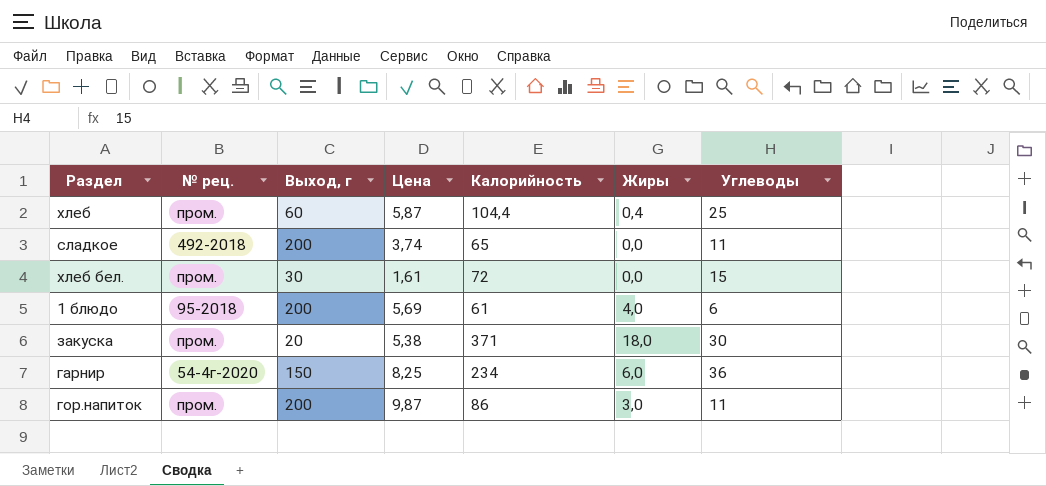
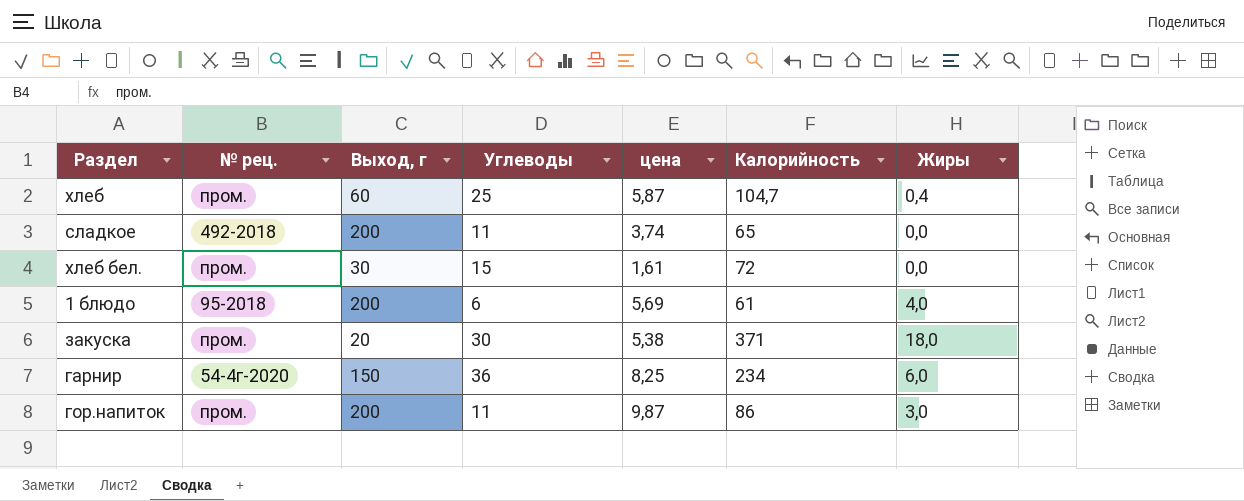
column Углеводы | position: 7 -> 4
column name: Цена -> цена
хлеб | Калорийность: 104,4 -> 104,7

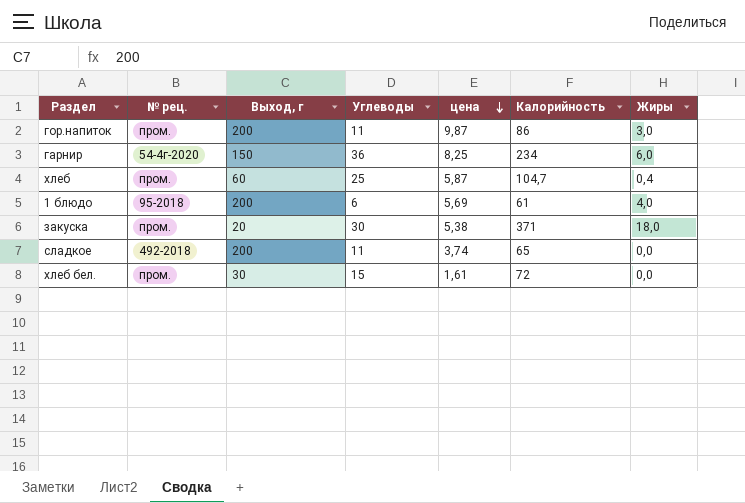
row order: none -> цена descending

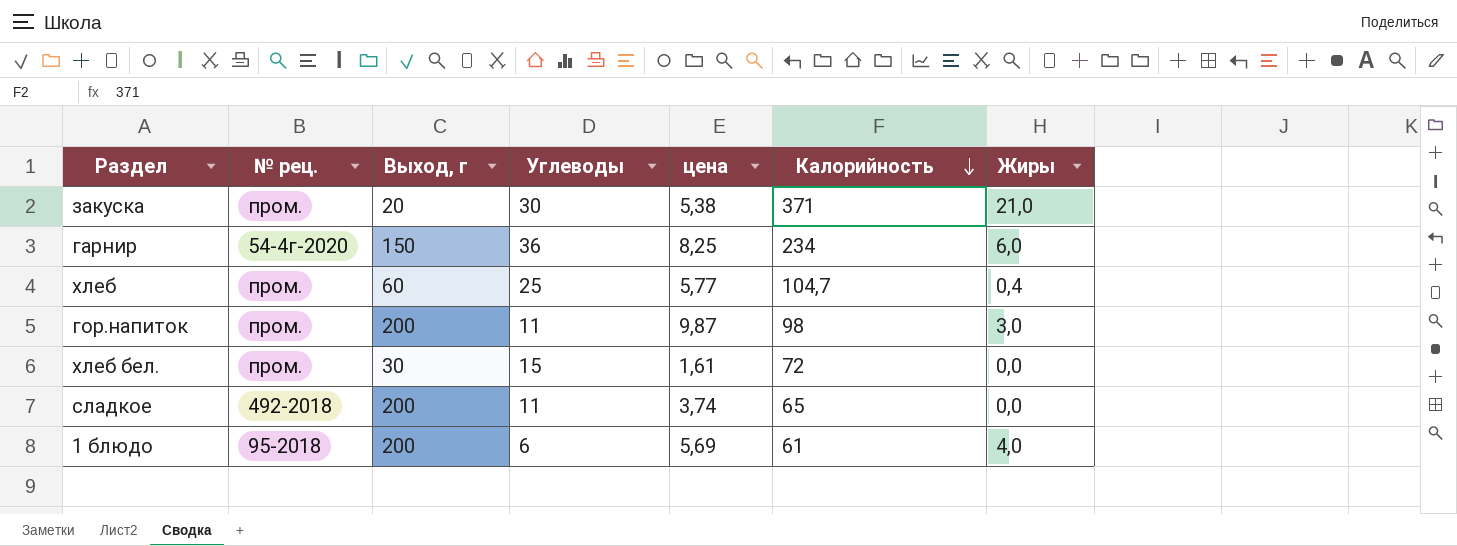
row order: цена descending -> Калорийность descending
закуска | Жиры: 18,0 -> 21,0
хлеб | цена: 5,87 -> 5,77
гор.напиток | Калорийность: 86 -> 98

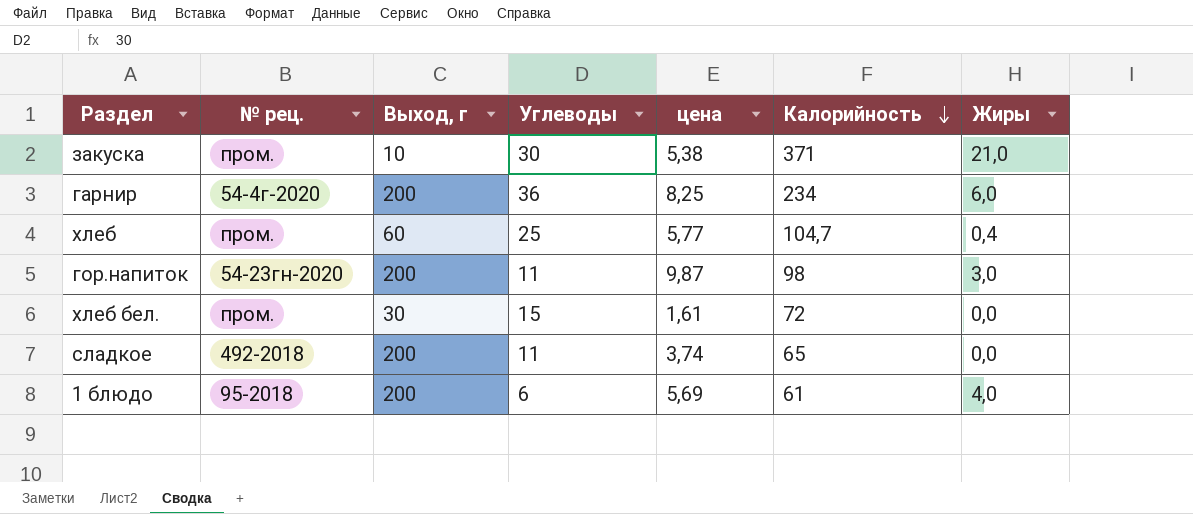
закуска | Выход, г: 20 -> 10
гарнир | Выход, г: 150 -> 200
гор.напиток | № рец.: пром. -> 54-23гн-2020

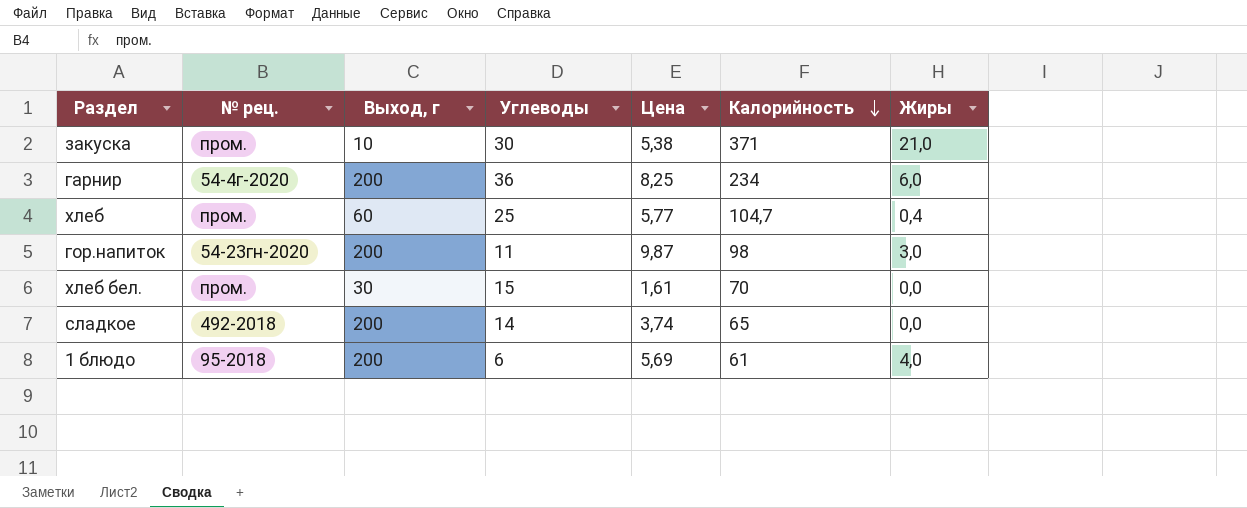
column name: цена -> Цена
хлеб бел. | Калорийность: 72 -> 70
сладкое | Углеводы: 11 -> 14

